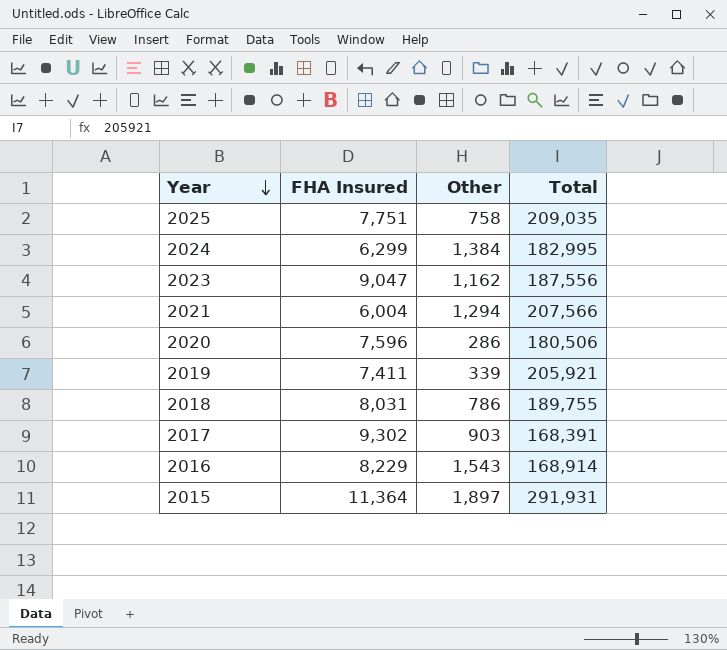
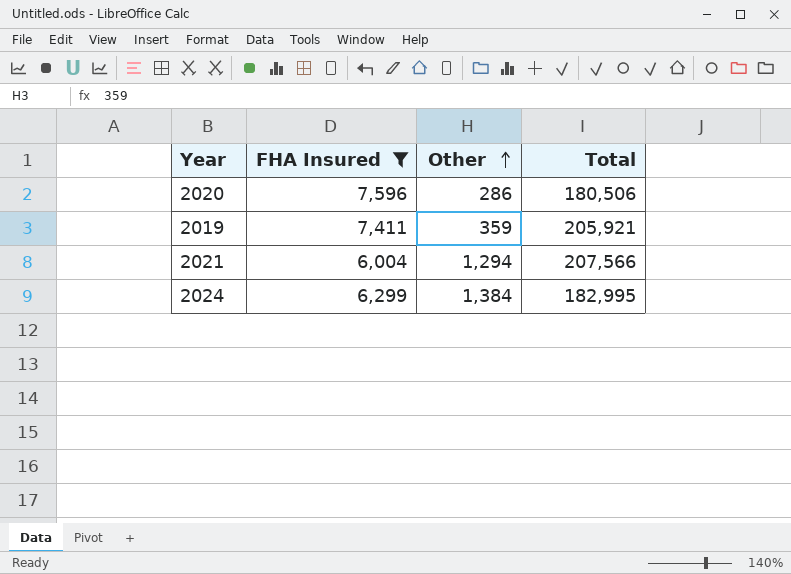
filter: none -> FHA Insured <= 7,596
row order: Year descending -> Other ascending
2019 | Other: 339 -> 359

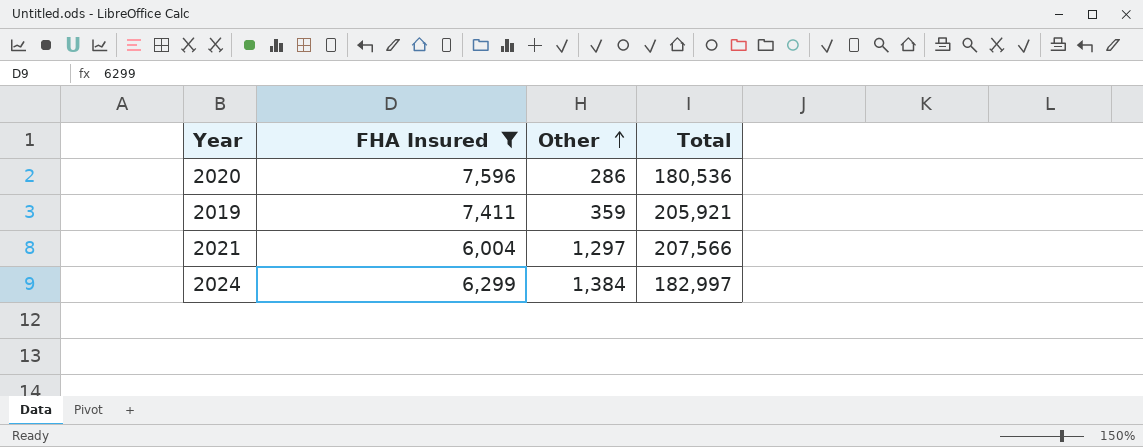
2020 | Total: 180,506 -> 180,536
2021 | Other: 1,294 -> 1,297
2024 | Total: 182,995 -> 182,997

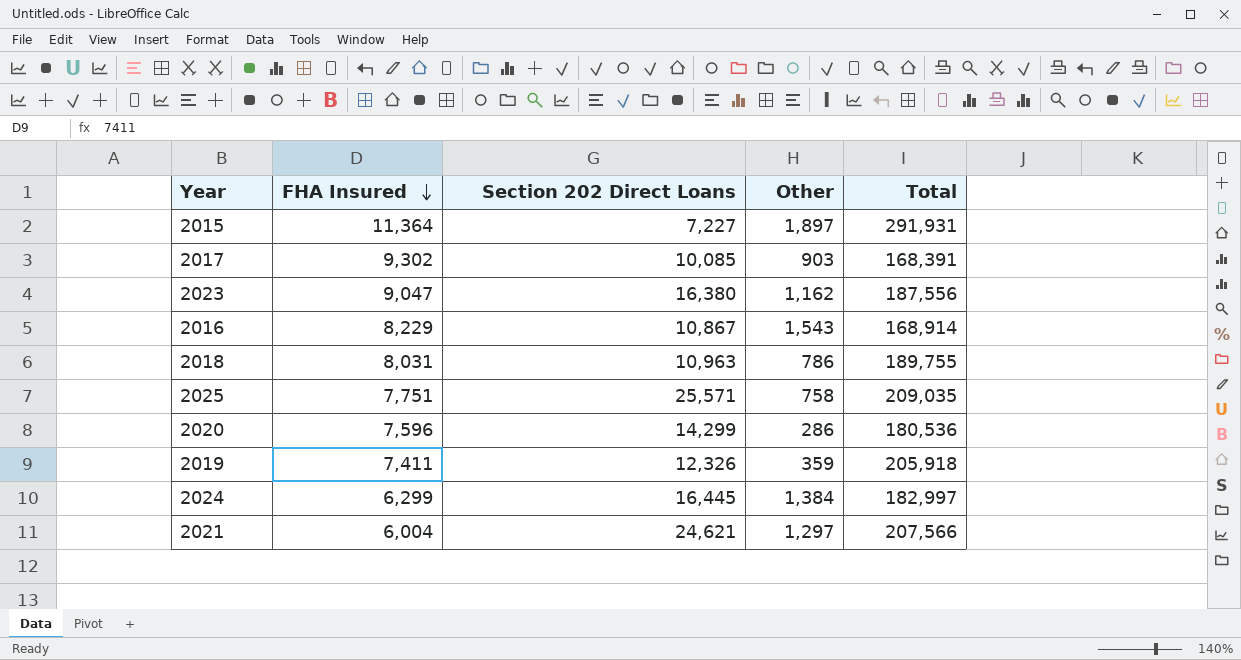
filter: FHA Insured <= 7,596 -> none
row order: Other ascending -> FHA Insured descending
column Section 202 Direct Loans | position: none -> 3
2019 | Total: 205,921 -> 205,918

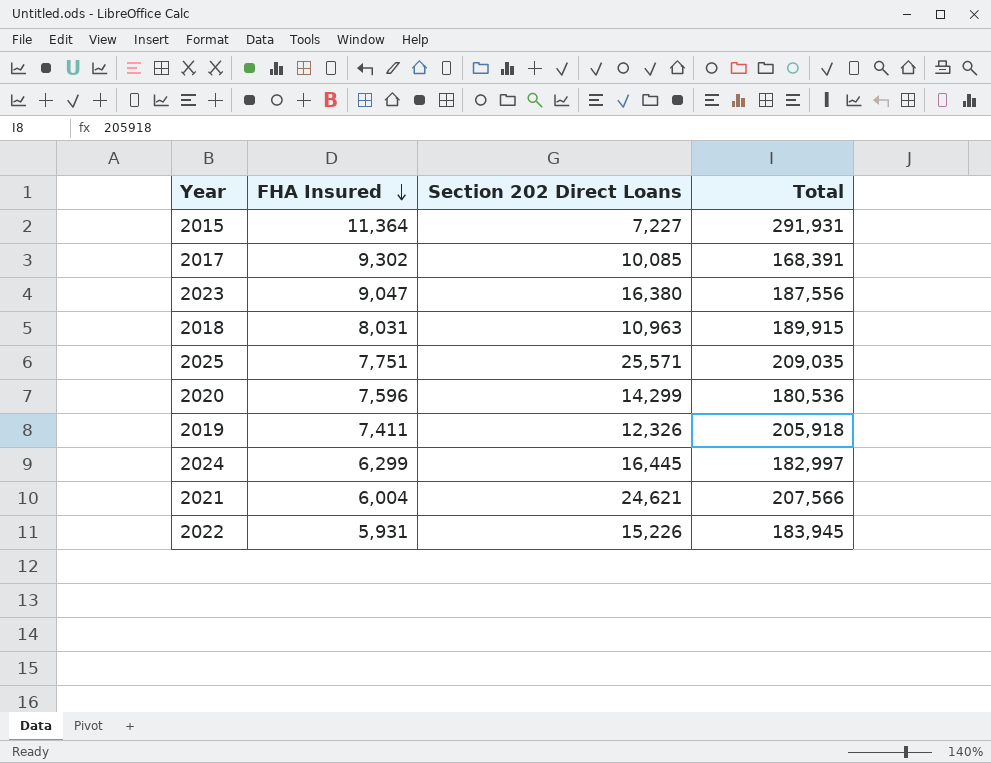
column Other | position: 4 -> none
row 2016: 8,229 | 10,867 | 1,543 | 168,914 -> none
2018 | Total: 189,755 -> 189,915
row 2022: none -> 5,931 | 15,226 | 183,945

